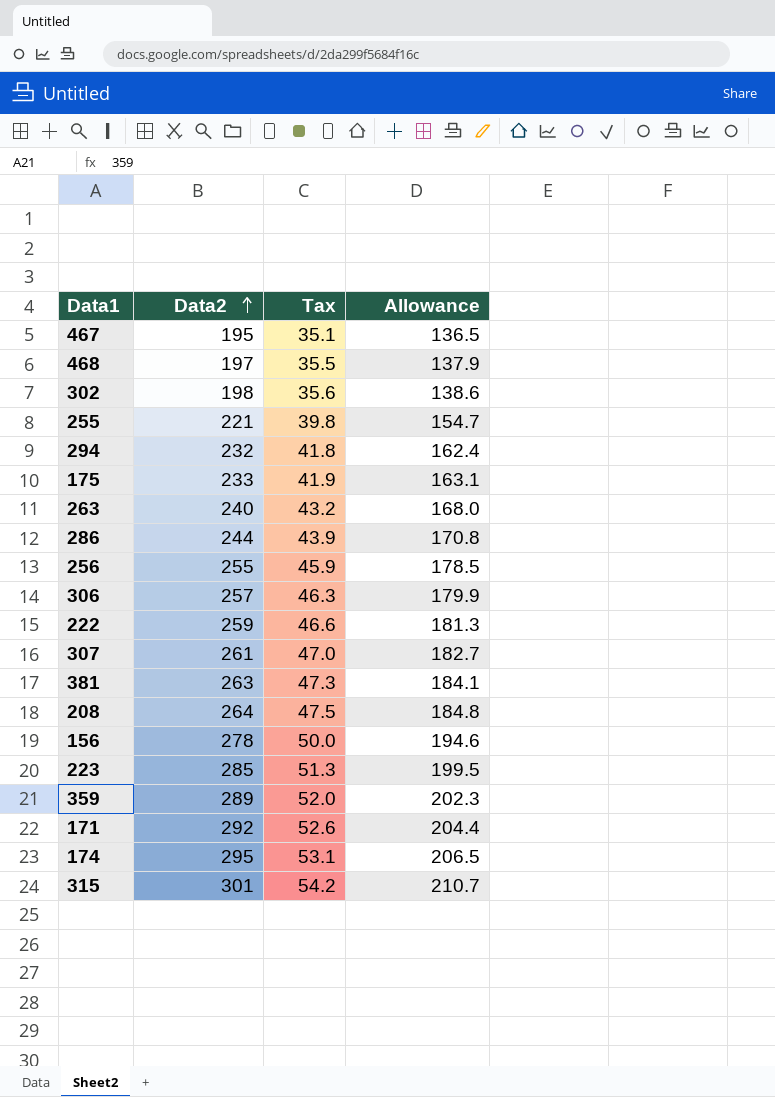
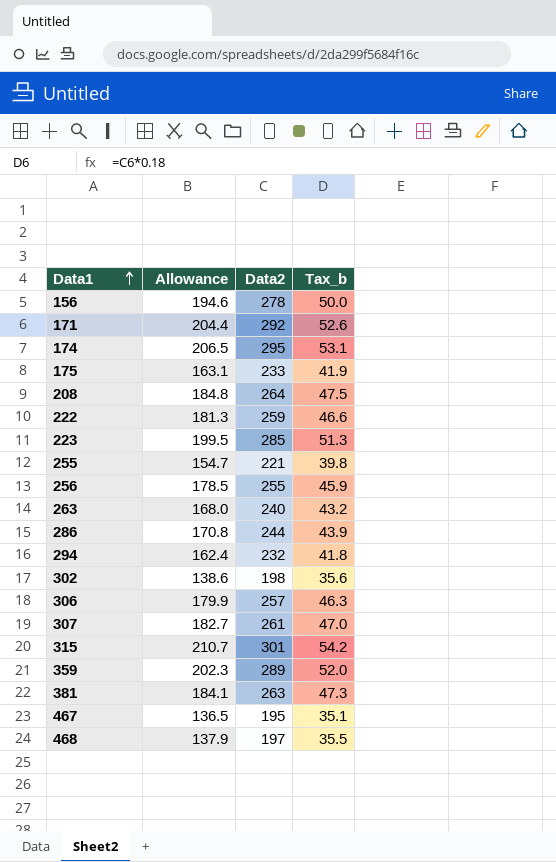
row order: Data2 ascending -> Data1 ascending
column Allowance | position: 4 -> 2
column name: Tax -> Tax_b

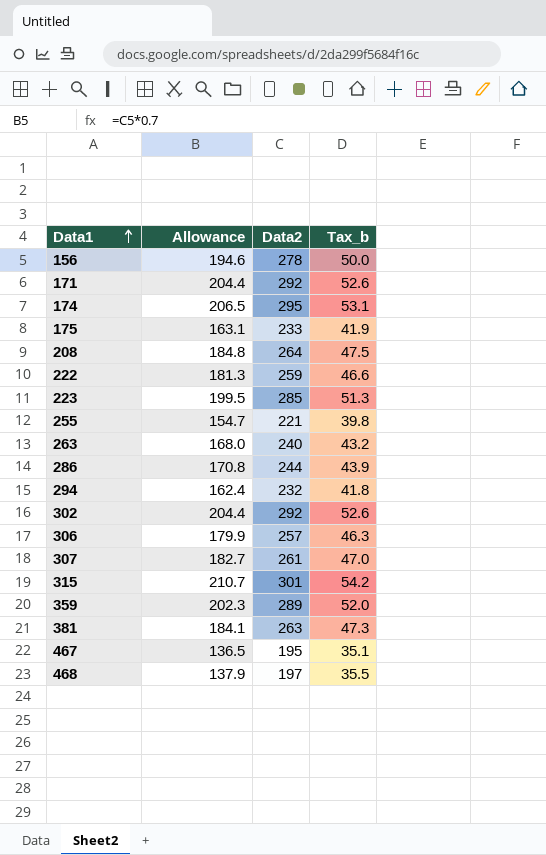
row 256: 178.5 | 255 | 45.9 -> none
302 | Allowance: 138.6 -> 204.4
302 | Data2: 198 -> 292
302 | Tax_b: 35.6 -> 52.6

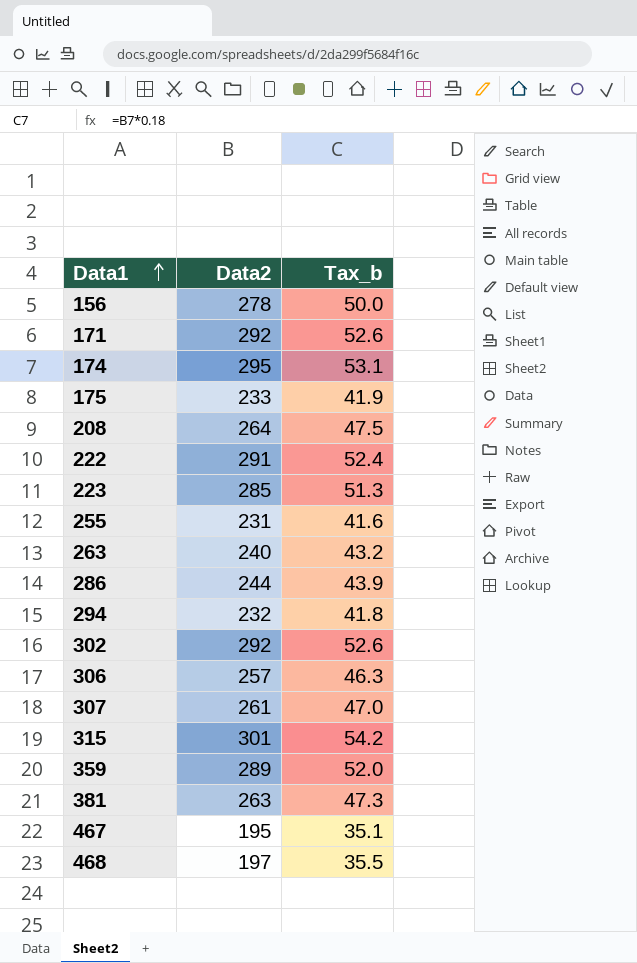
column Allowance | formula: [Data2] * 0.7 -> none
222 | Data2: 259 -> 291
222 | Tax_b: 46.6 -> 52.4
255 | Data2: 221 -> 231
255 | Tax_b: 39.8 -> 41.6

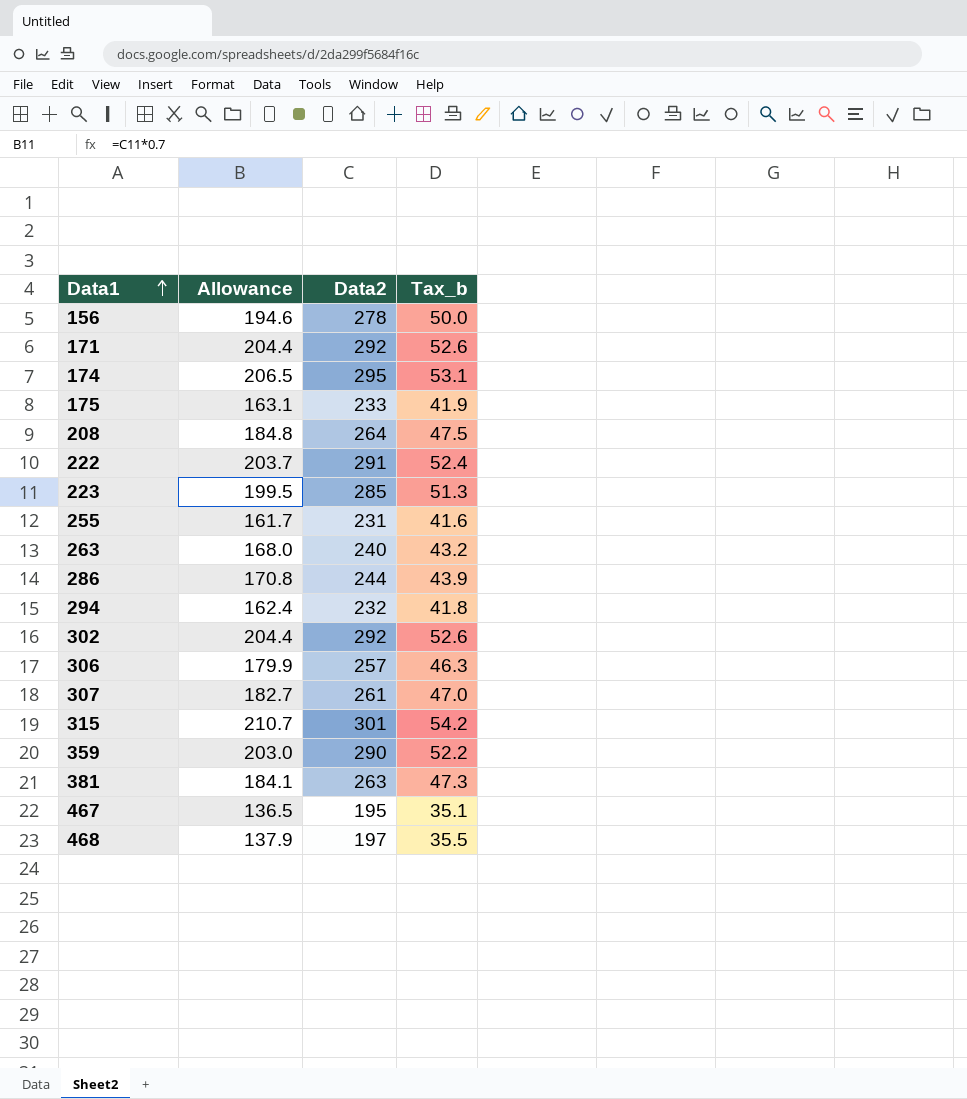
column Allowance | formula: none -> [Data2] * 0.7
359 | Data2: 289 -> 290
359 | Tax_b: 52.0 -> 52.2

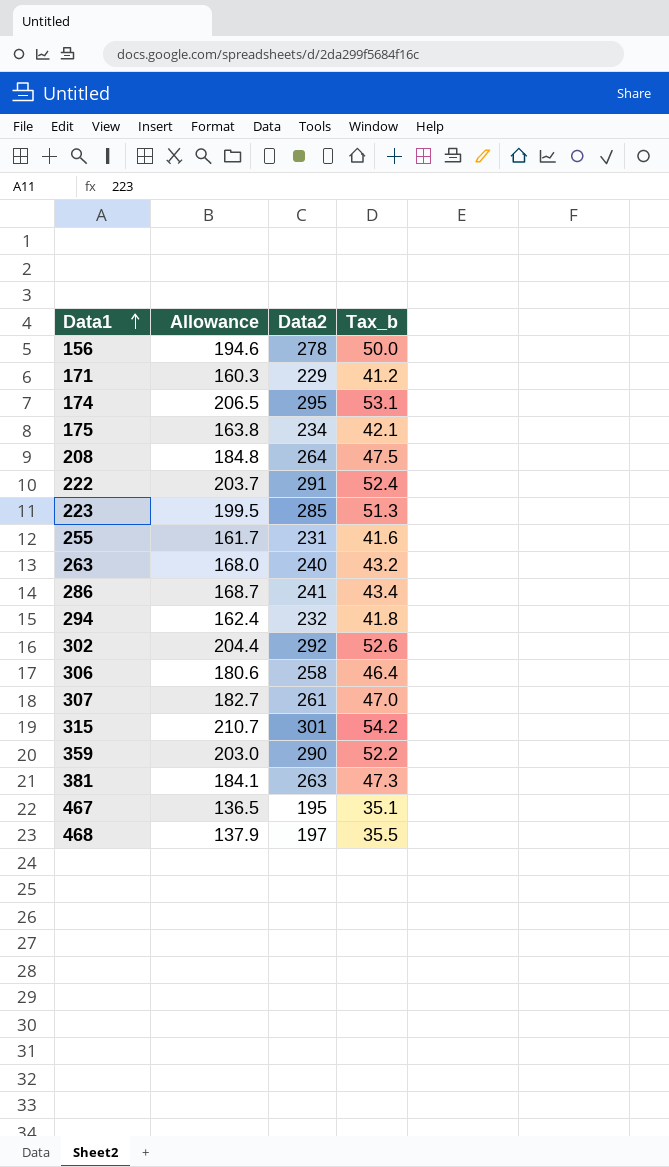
171 | Allowance: 204.4 -> 160.3
171 | Data2: 292 -> 229
171 | Tax_b: 52.6 -> 41.2
175 | Allowance: 163.1 -> 163.8
175 | Data2: 233 -> 234
175 | Tax_b: 41.9 -> 42.1
286 | Allowance: 170.8 -> 168.7
286 | Data2: 244 -> 241
286 | Tax_b: 43.9 -> 43.4
306 | Allowance: 179.9 -> 180.6
306 | Data2: 257 -> 258
306 | Tax_b: 46.3 -> 46.4

